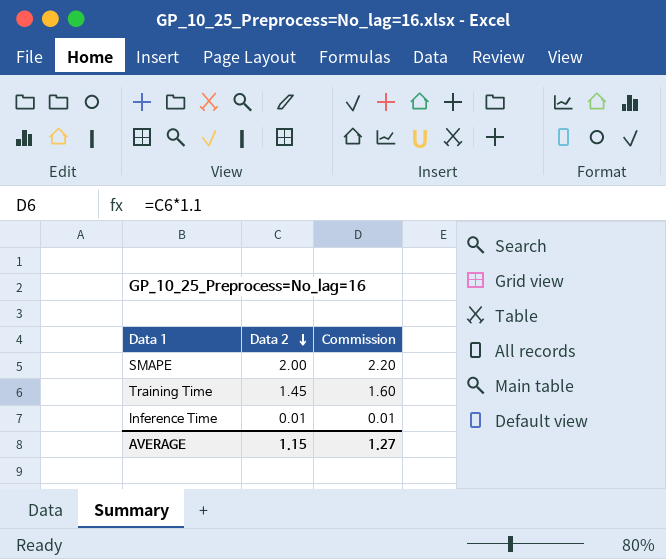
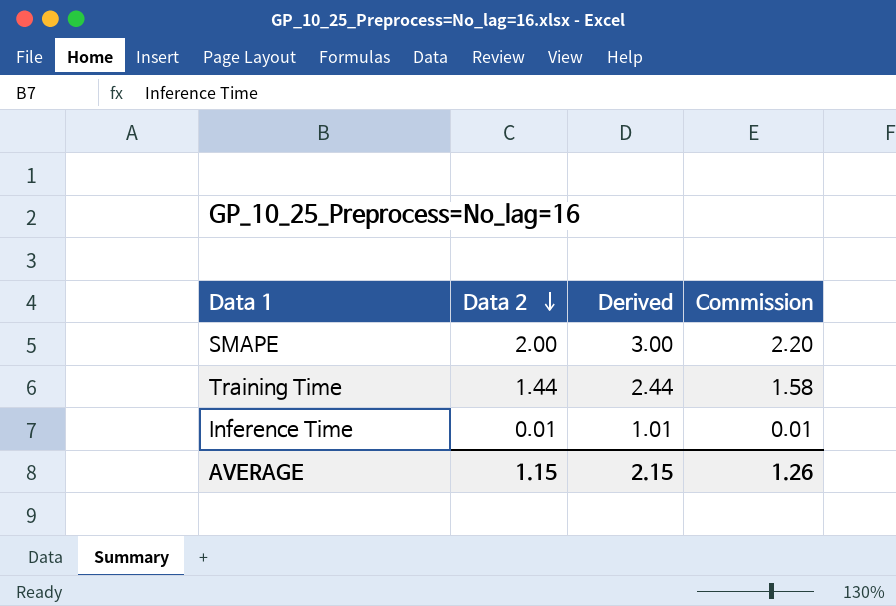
column Derived | formula: none -> [Data 2] + 1
Training Time | Data 2: 1.45 -> 1.44
Training Time | Commission: 1.60 -> 1.58
AVERAGE | Commission: 1.27 -> 1.26

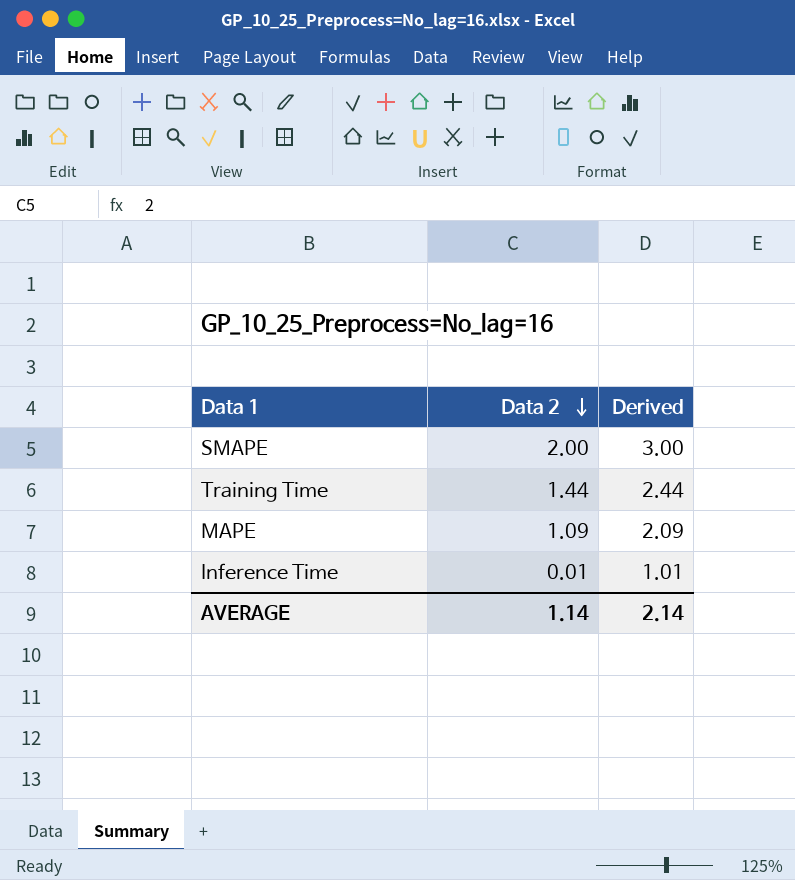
column Commission | formula: [Data 2] * 1.1 -> none
row MAPE: none -> 1.09 | 2.09
AVERAGE | Data 2: 1.15 -> 1.14
AVERAGE | Derived: 2.15 -> 2.14

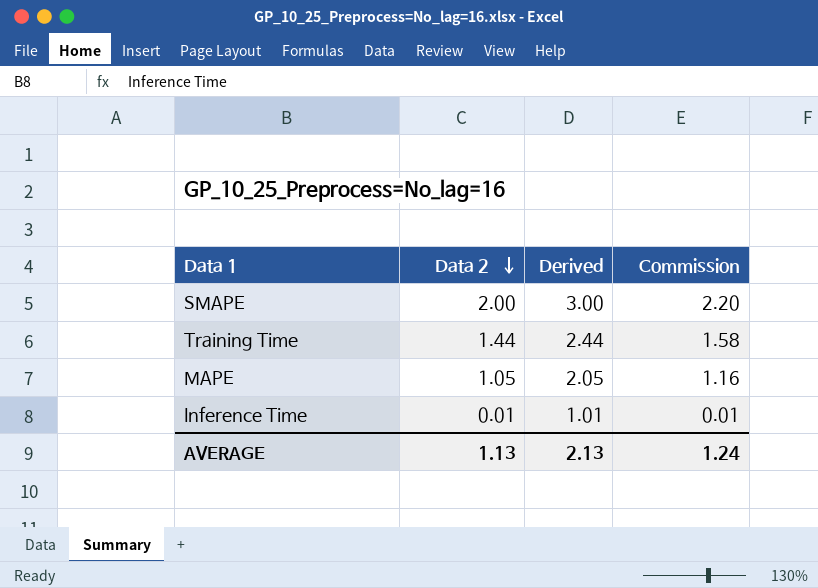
column Commission | formula: none -> [Data 2] * 1.1
MAPE | Data 2: 1.09 -> 1.05
MAPE | Derived: 2.09 -> 2.05
AVERAGE | Data 2: 1.14 -> 1.13
AVERAGE | Derived: 2.14 -> 2.13

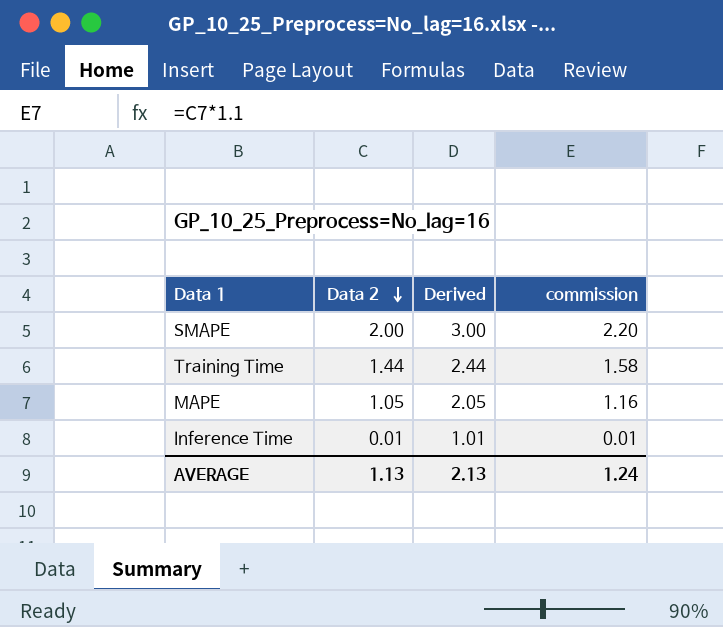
column name: Commission -> commission

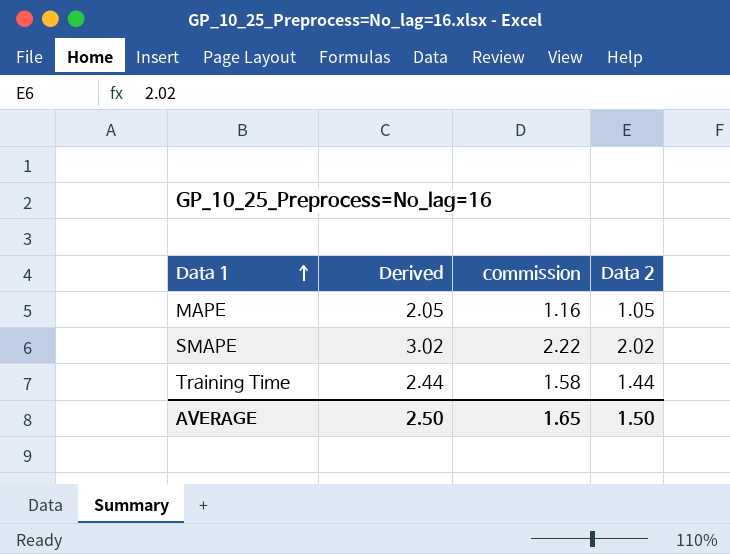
row order: Data 2 descending -> Data 1 ascending
column Data 2 | position: 2 -> 4
row Inference Time: 0.01 | 1.01 | 0.01 -> none
SMAPE | Derived: 3.00 -> 3.02
SMAPE | commission: 2.20 -> 2.22
SMAPE | Data 2: 2.00 -> 2.02
AVERAGE | Derived: 2.13 -> 2.50
AVERAGE | commission: 1.24 -> 1.65
AVERAGE | Data 2: 1.13 -> 1.50

